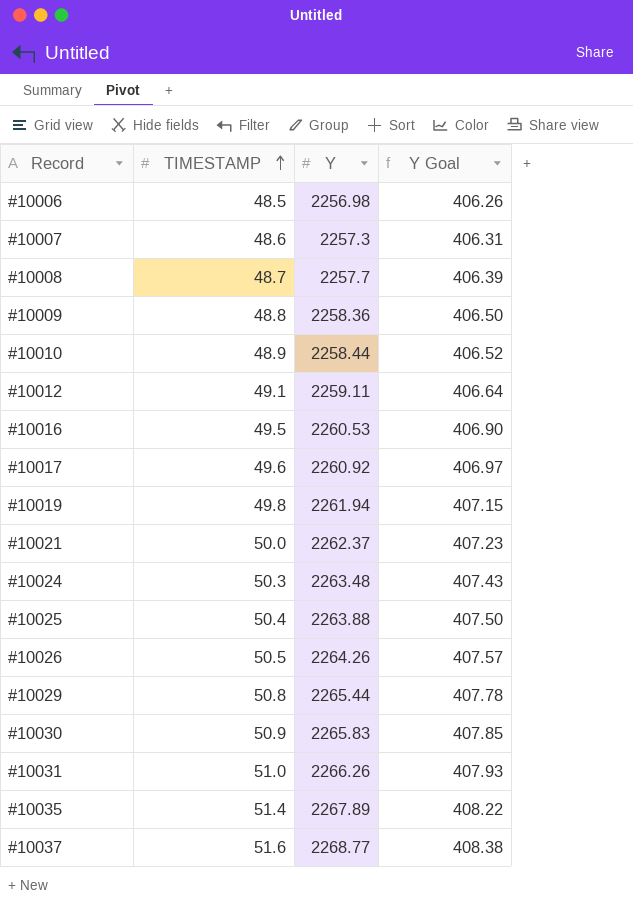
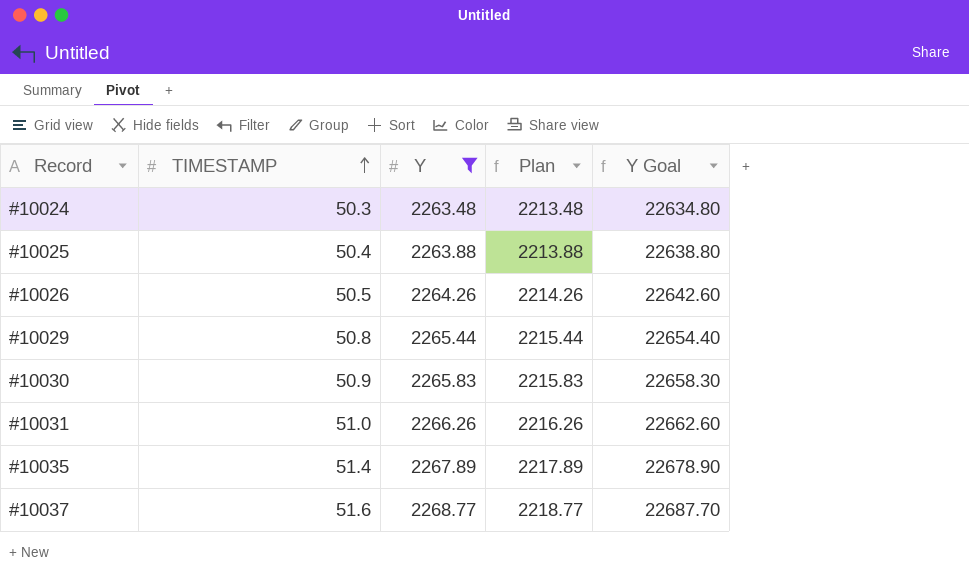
filter: none -> Y >= 2263.48
column Plan | formula: none -> [Y] - 50
column Y Goal | formula: [Y] * 0.18 -> [Y] * 10

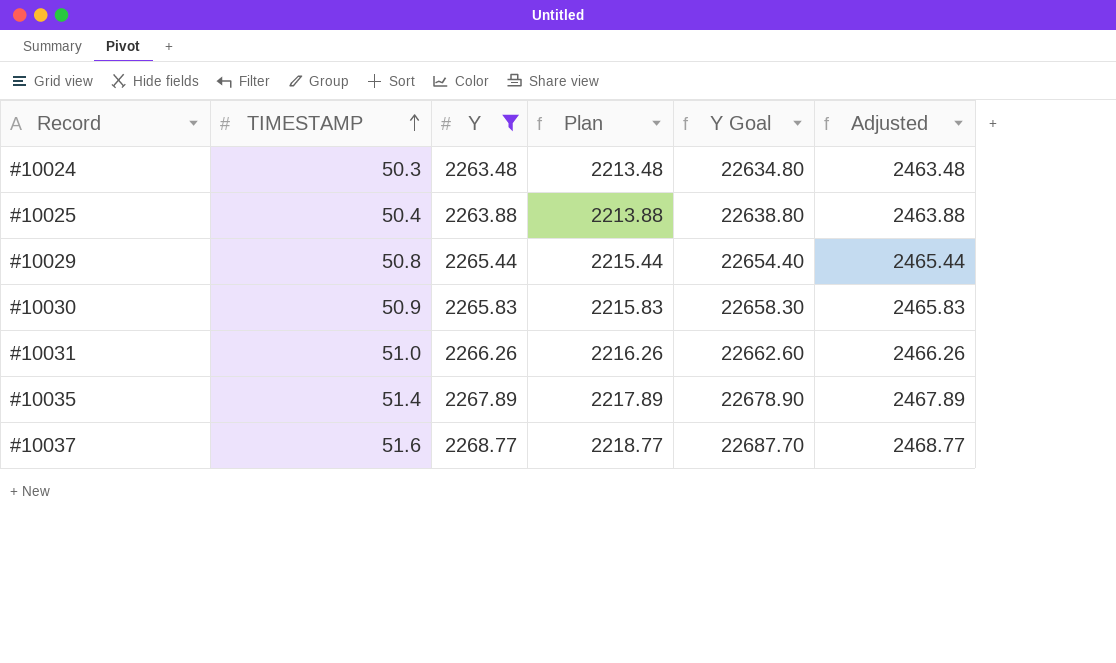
column Adjusted | formula: none -> [Y] + 200
row #10026: 50.5 | 2264.26 | 2214.26 | 22642.60 -> none

